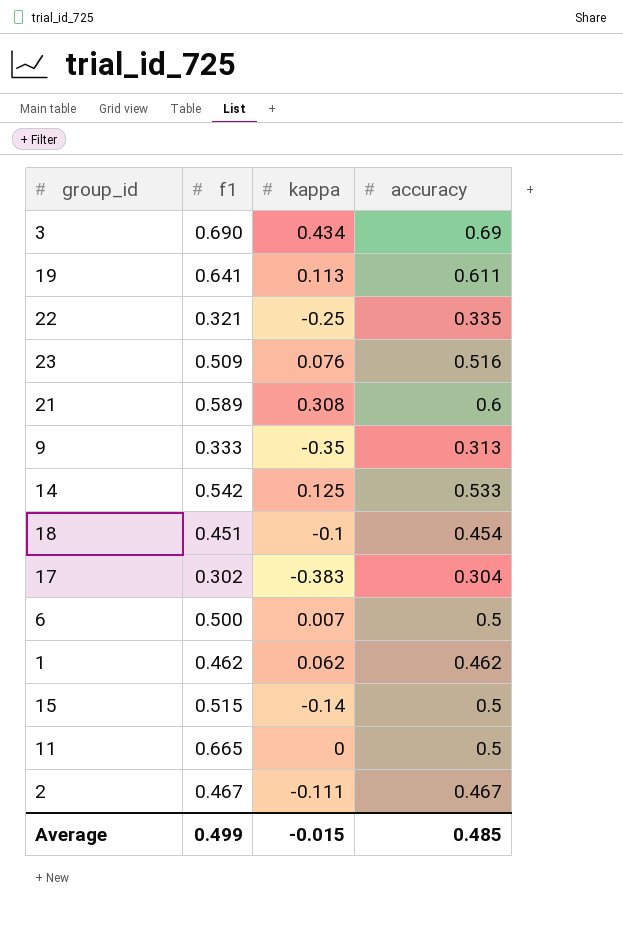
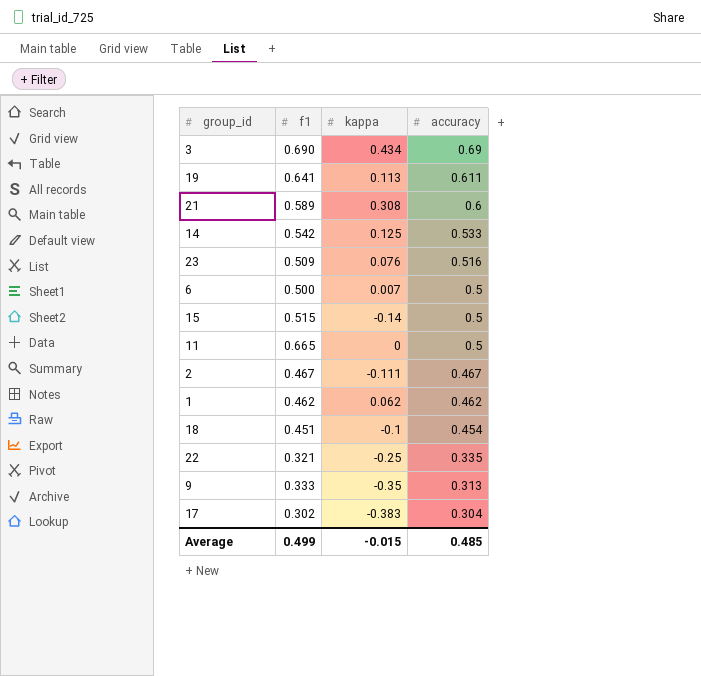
row order: none -> accuracy descending

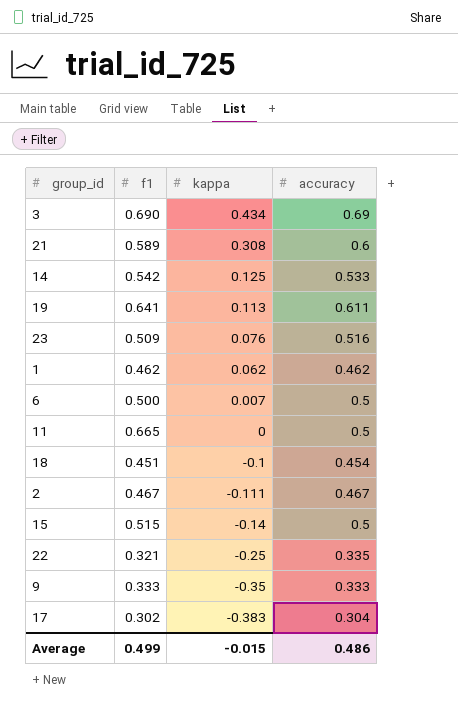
row order: accuracy descending -> kappa descending
9 | accuracy: 0.313 -> 0.333
Average | accuracy: 0.485 -> 0.486

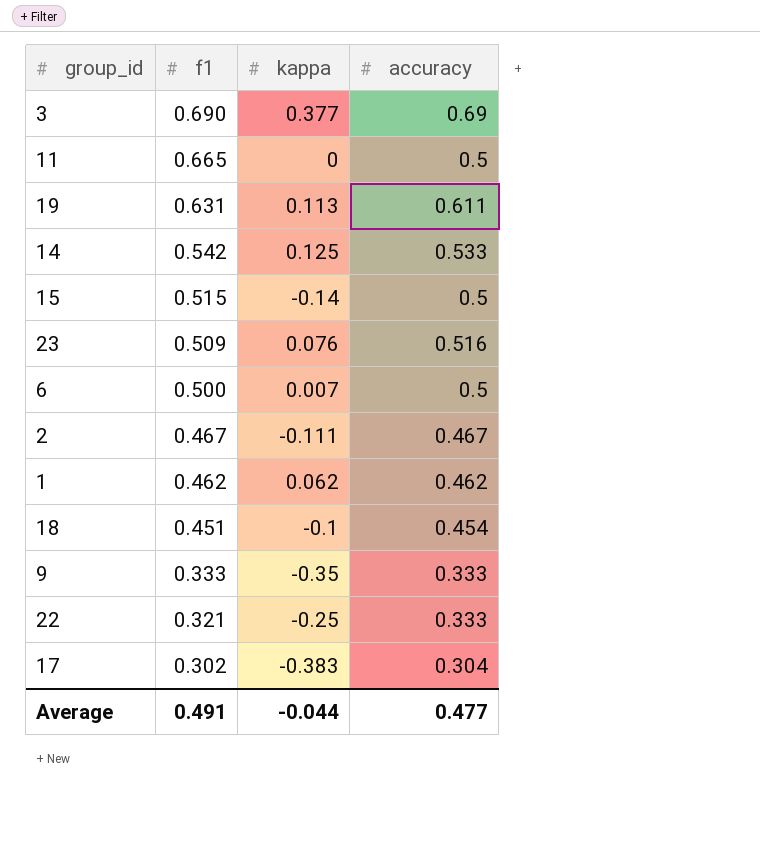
row order: kappa descending -> f1 descending
row 21: 0.589 | 0.308 | 0.6 -> none
3 | kappa: 0.434 -> 0.377
19 | f1: 0.641 -> 0.631
22 | accuracy: 0.335 -> 0.333
Average | f1: 0.499 -> 0.491
Average | kappa: -0.015 -> -0.044
Average | accuracy: 0.486 -> 0.477

